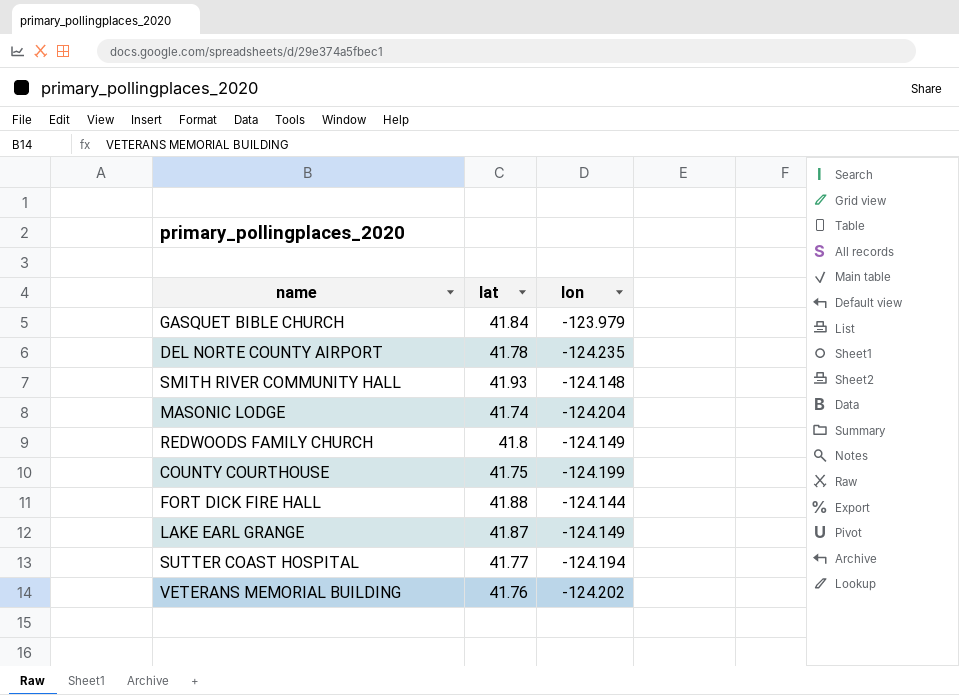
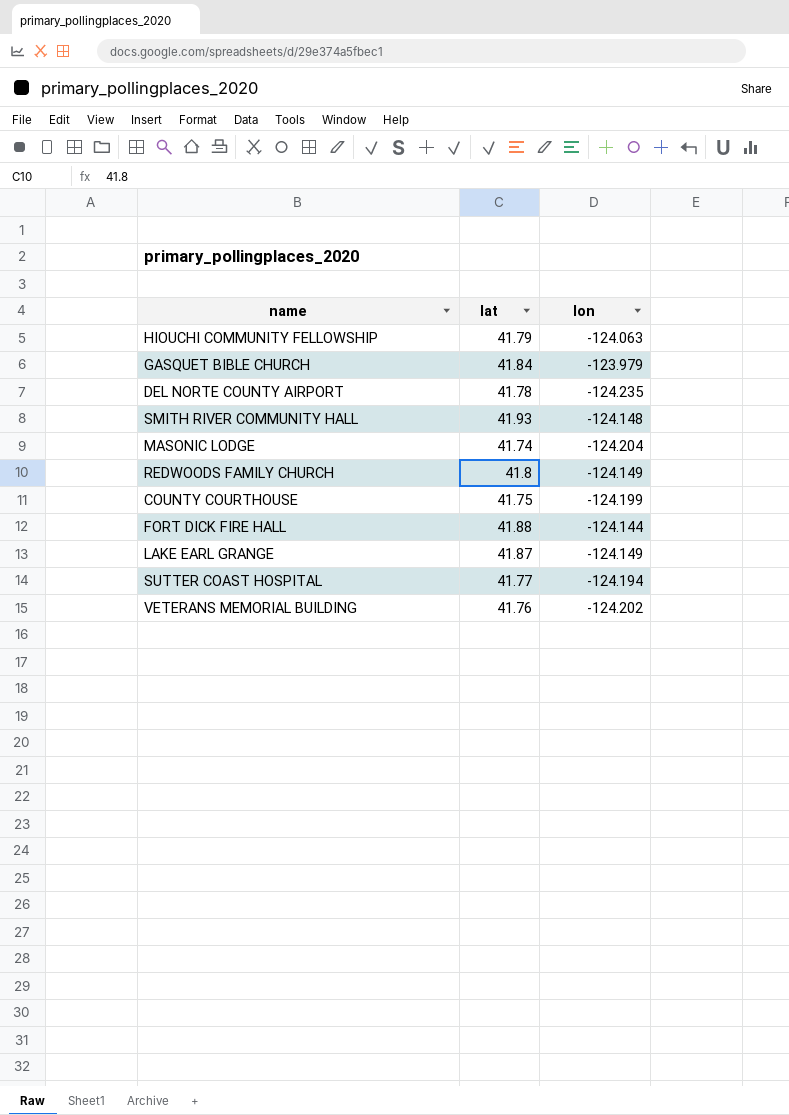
row HIOUCHI COMMUNITY FELLOWSHIP: none -> 41.79 | -124.063

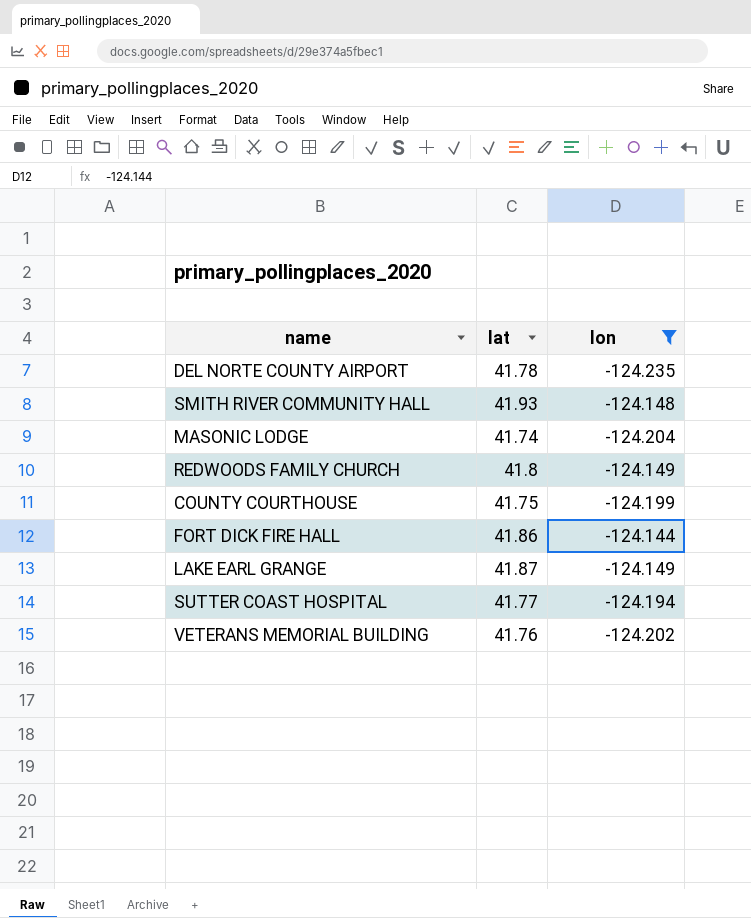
filter: none -> lon <= -124.144
FORT DICK FIRE HALL | lat: 41.88 -> 41.86

